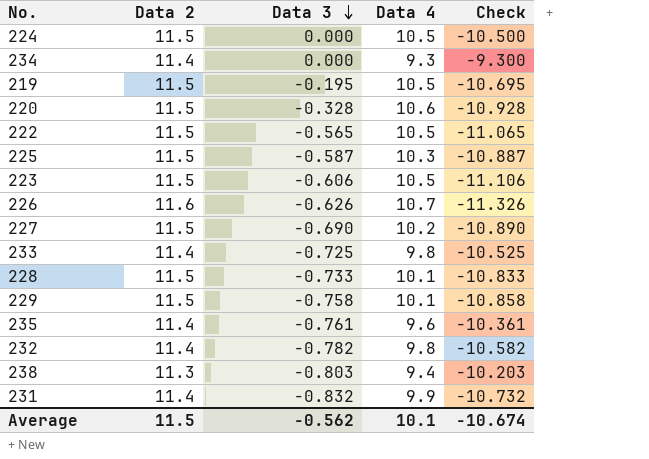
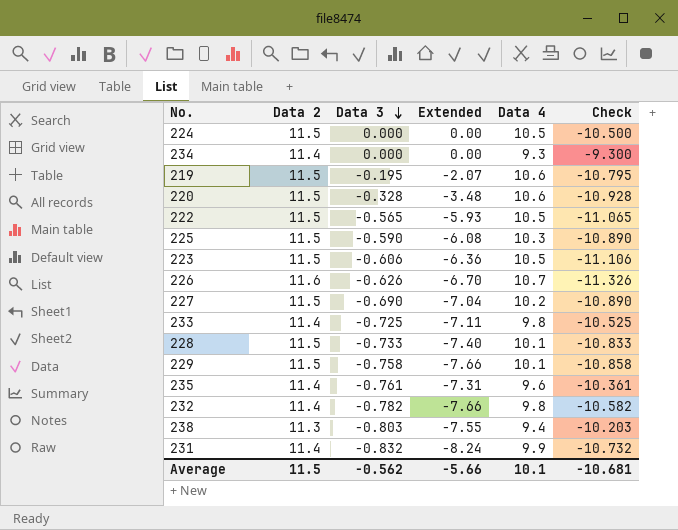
column Extended | formula: none -> [Data 3] * [Data 4]
219 | Data 4: 10.5 -> 10.6
219 | Check: -10.695 -> -10.795
225 | Data 3: -0.587 -> -0.590
225 | Check: -10.887 -> -10.890
Average | Check: -10.674 -> -10.681

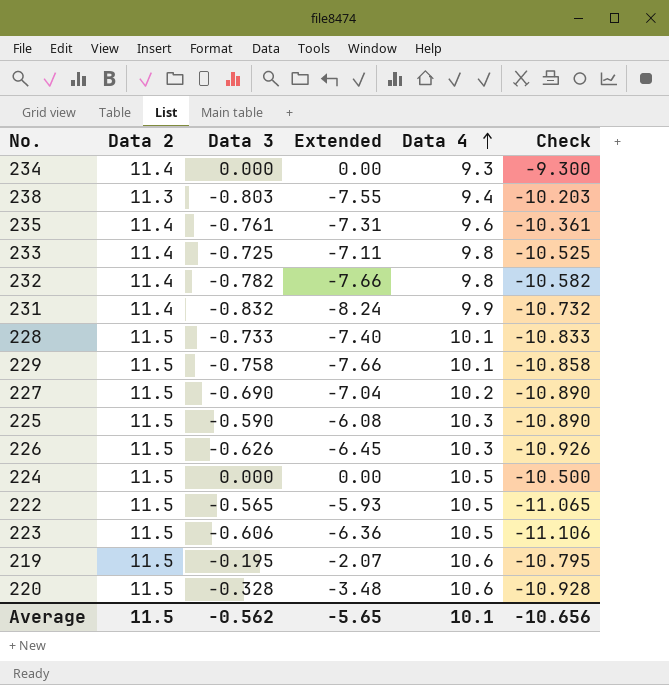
row order: Data 3 descending -> Data 4 ascending
226 | Data 2: 11.6 -> 11.5
226 | Extended: -6.70 -> -6.45
226 | Data 4: 10.7 -> 10.3
226 | Check: -11.326 -> -10.926
Average | Extended: -5.66 -> -5.65
Average | Check: -10.681 -> -10.656

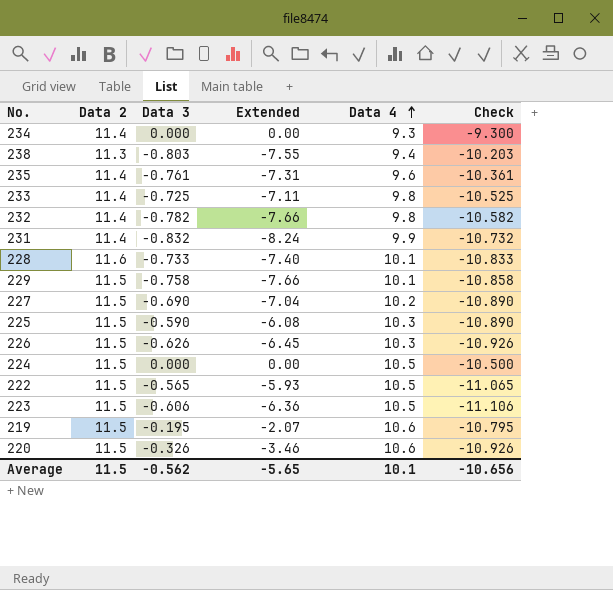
228 | Data 2: 11.5 -> 11.6
220 | Data 3: -0.328 -> -0.326
220 | Extended: -3.48 -> -3.46
220 | Check: -10.928 -> -10.926

